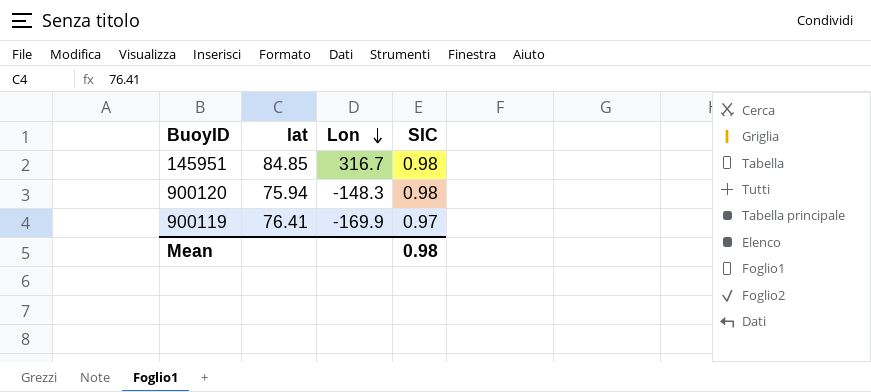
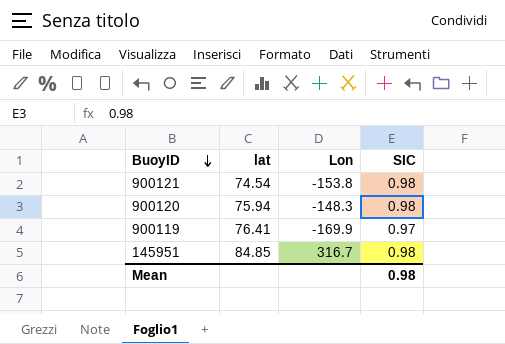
row order: Lon descending -> BuoyID descending
row 900121: none -> 74.54 | -153.8 | 0.98

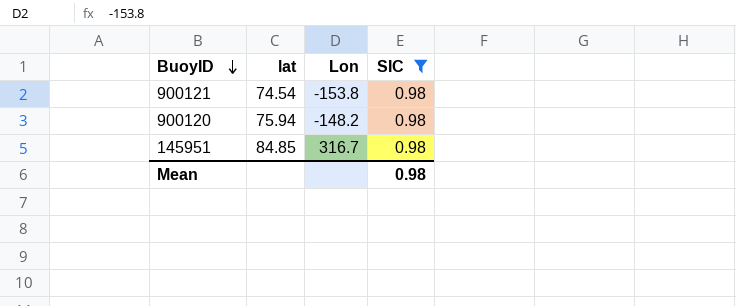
filter: none -> SIC = 0.98
900120 | Lon: -148.3 -> -148.2

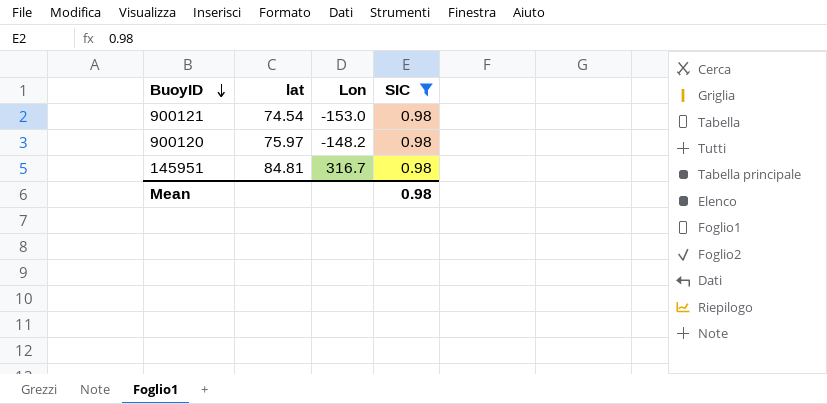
900121 | Lon: -153.8 -> -153.0
900120 | lat: 75.94 -> 75.97
145951 | lat: 84.85 -> 84.81

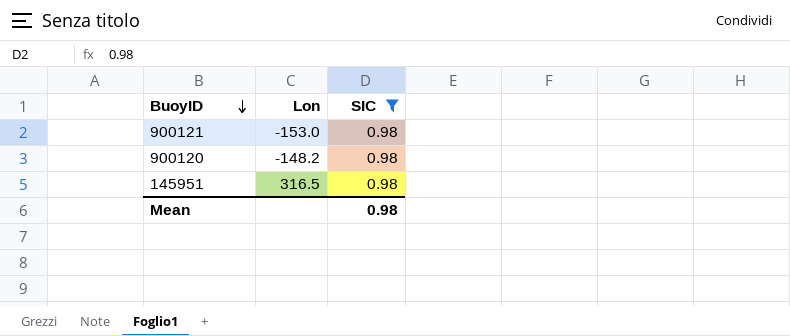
column lat | position: 2 -> none
145951 | Lon: 316.7 -> 316.5

